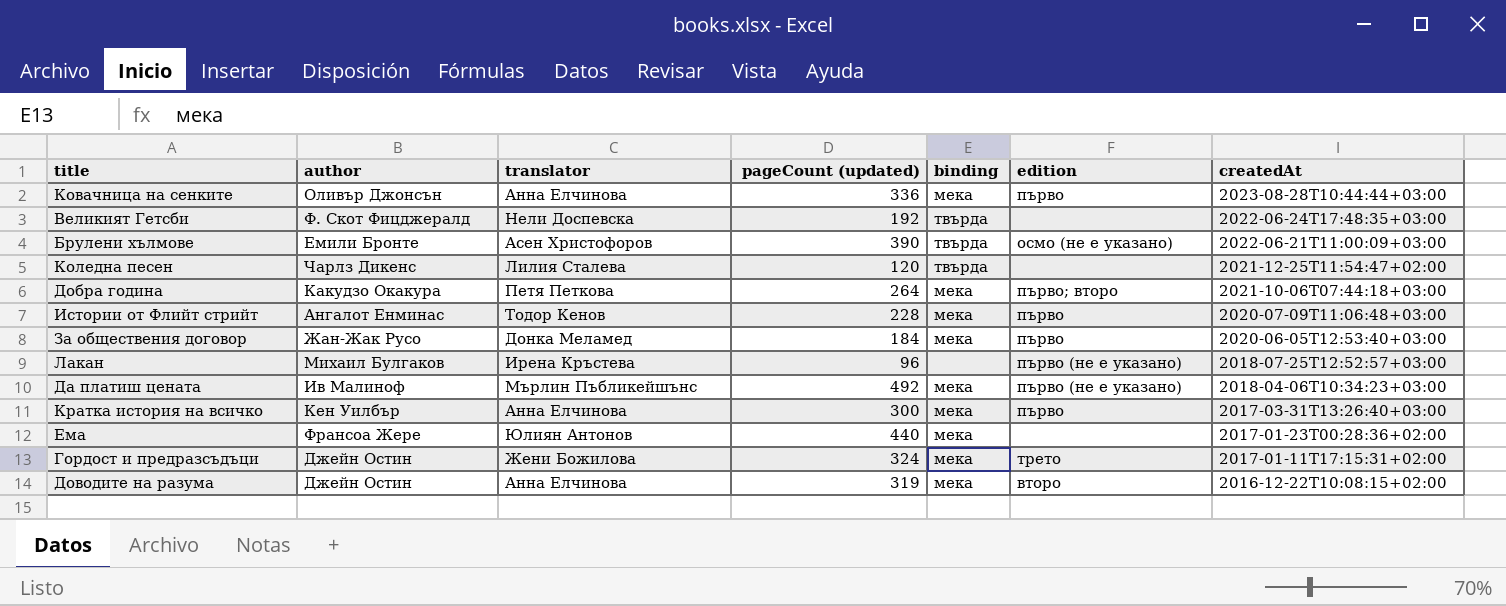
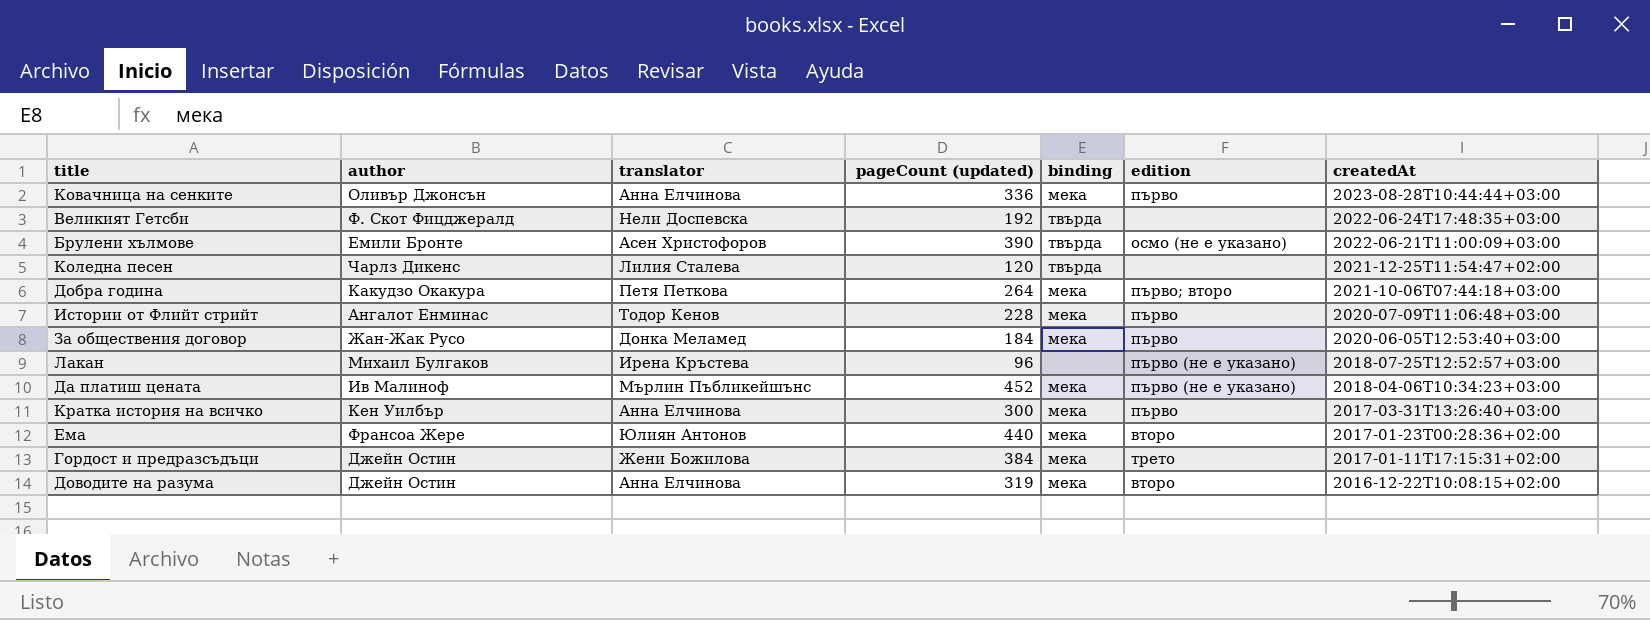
Да платиш цената | pageCount (updated): 492 -> 452
Ема | edition: none -> второ
Гордост и предразсъдъци | pageCount (updated): 324 -> 384

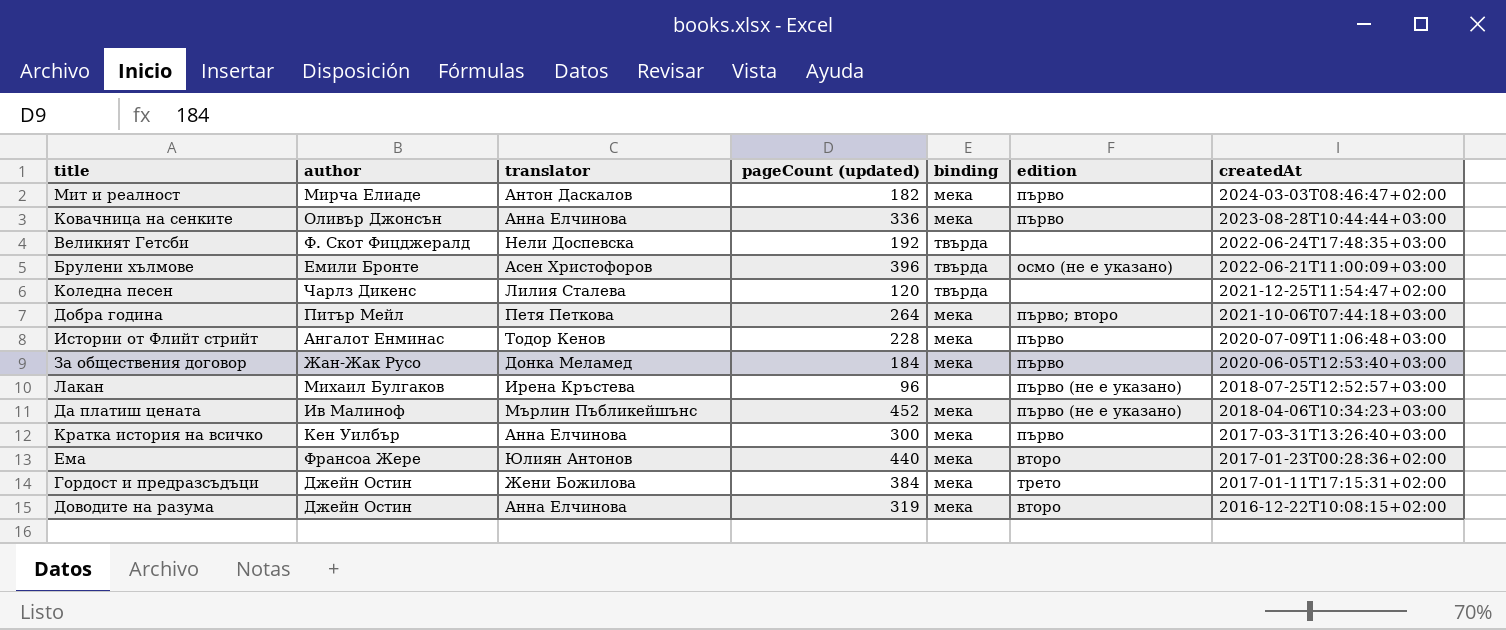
row Мит и реалност: none -> Мирча Елиаде | Антон Даскалов | 182 | мека | първо | 2024-03-03T08:46:47+02:00
Брулени хълмове | pageCount (updated): 390 -> 396
Добра година | author: Какудзо Окакура -> Питър Мейл

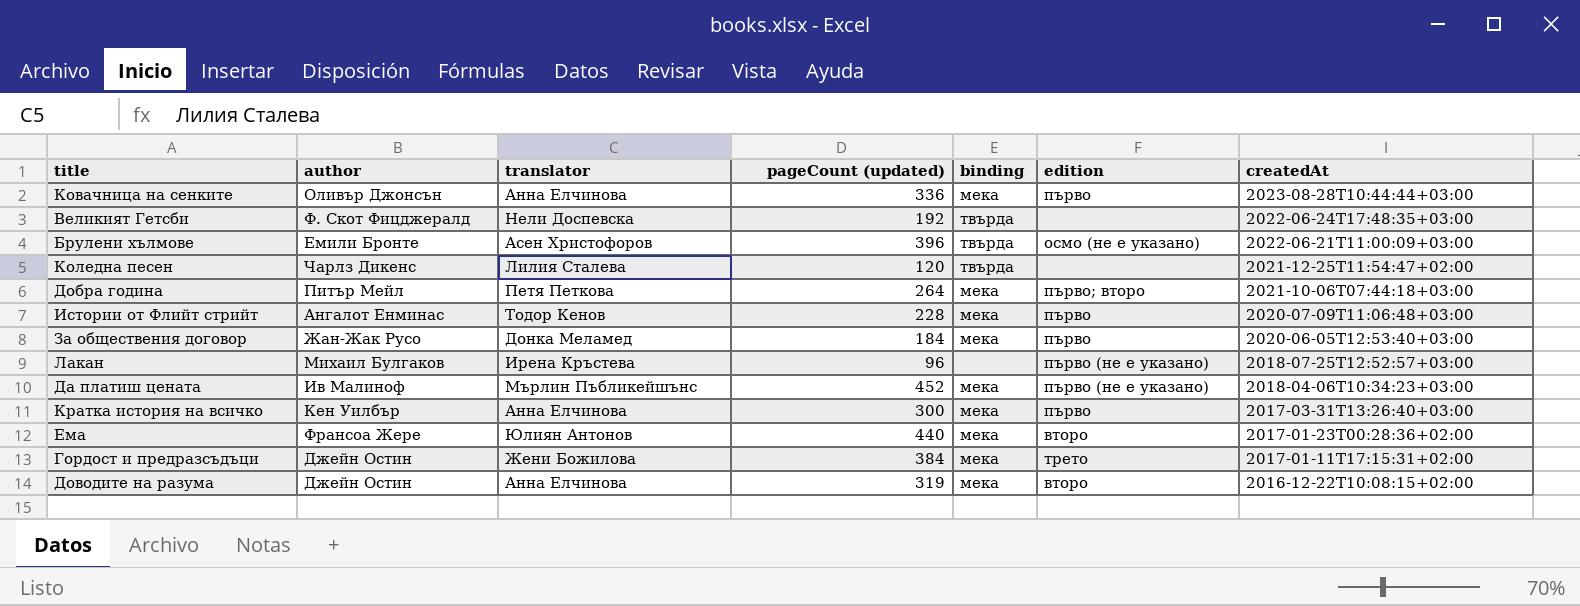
row Мит и реалност: Мирча Елиаде | Антон Даскалов | 182 | мека | първо | 2024-03-03T08:46:47+02:00 -> none

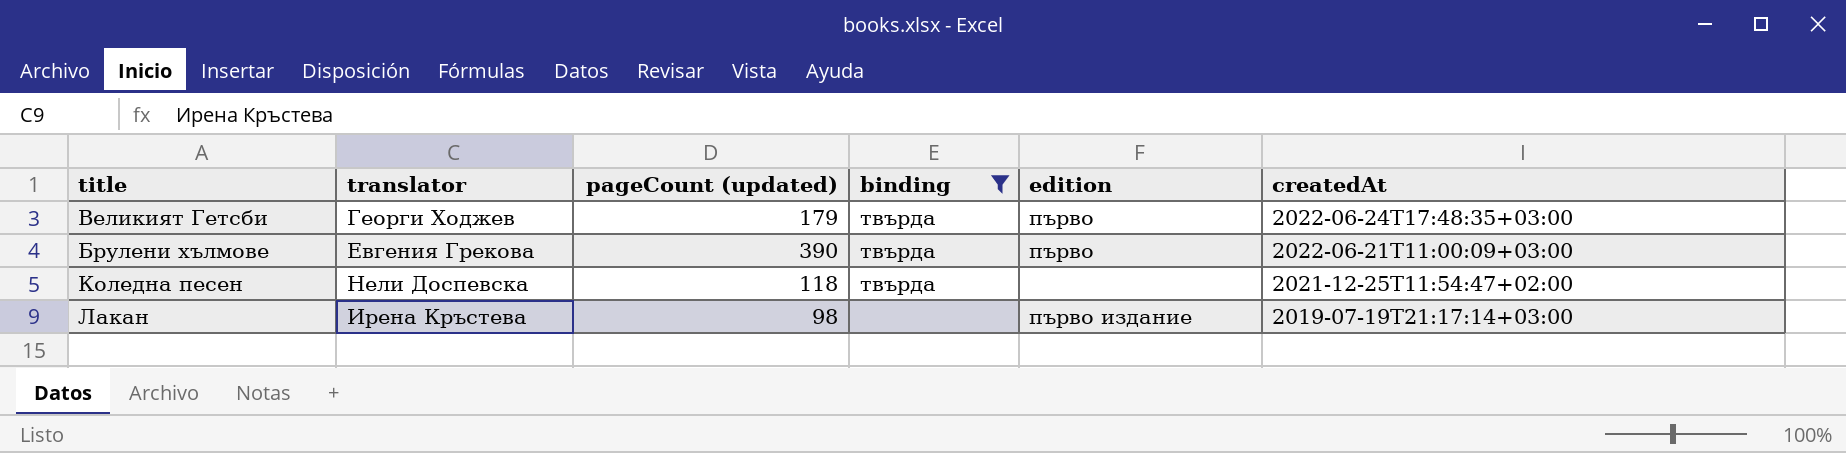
filter: none -> binding != мека
column author | position: 2 -> none
Великият Гетсби | translator: Нели Доспевска -> Георги Ходжев
Великият Гетсби | pageCount (updated): 192 -> 179
Великият Гетсби | edition: none -> първо
Брулени хълмове | translator: Асен Христофоров -> Евгения Грекова
Брулени хълмове | pageCount (updated): 396 -> 390
Брулени хълмове | edition: осмо (не е указано) -> първо
Коледна песен | translator: Лилия Сталева -> Нели Доспевска
Коледна песен | pageCount (updated): 120 -> 118
Лакан | pageCount (updated): 96 -> 98
Лакан | edition: първо (не е указано) -> първо издание
Лакан | createdAt: 2018-07-25T12:52:57+03:00 -> 2019-07-19T21:17:14+03:00

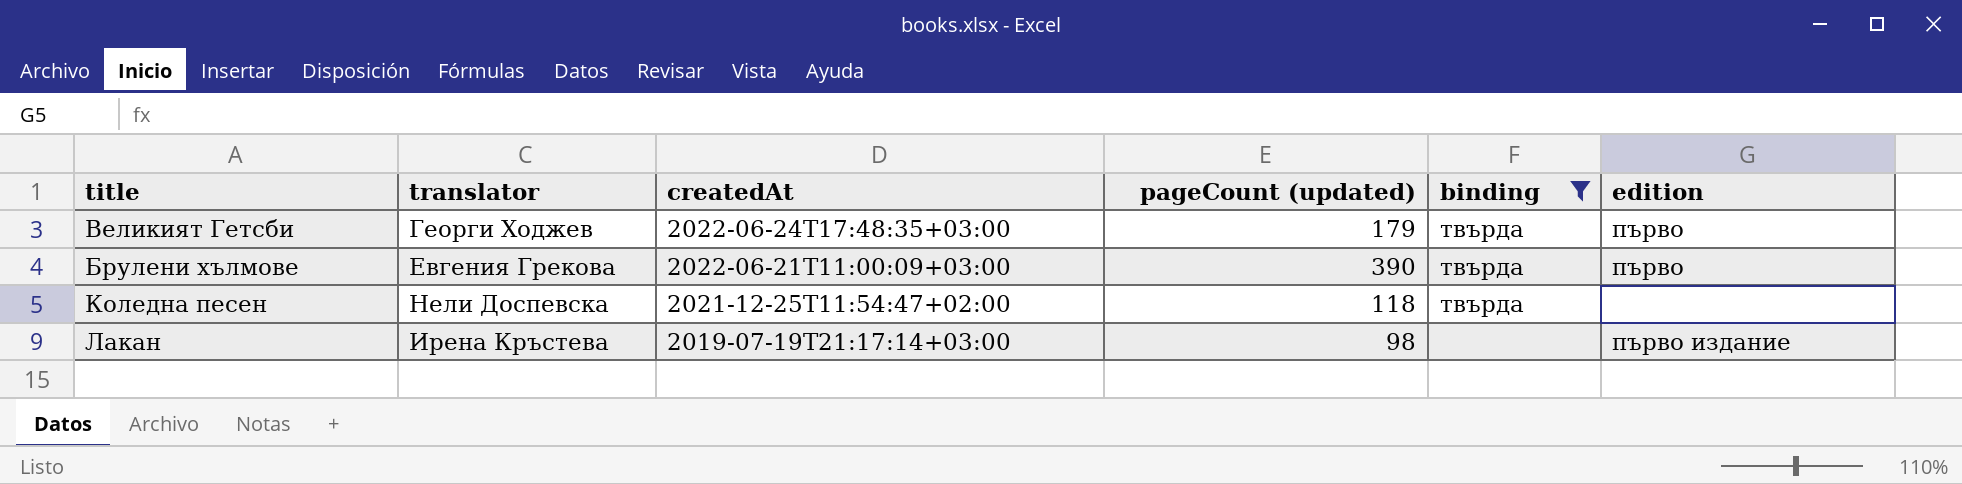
column createdAt | position: 6 -> 3

